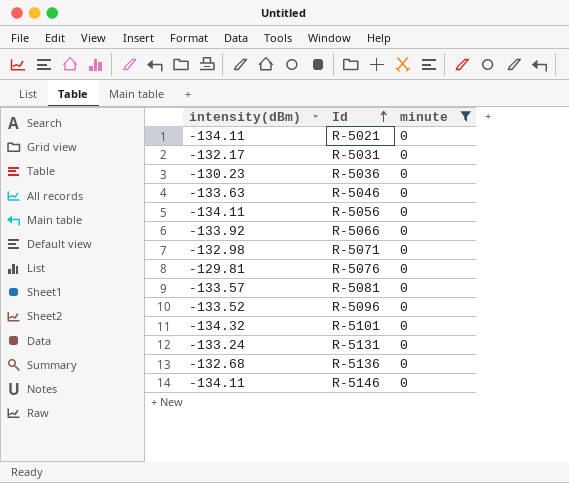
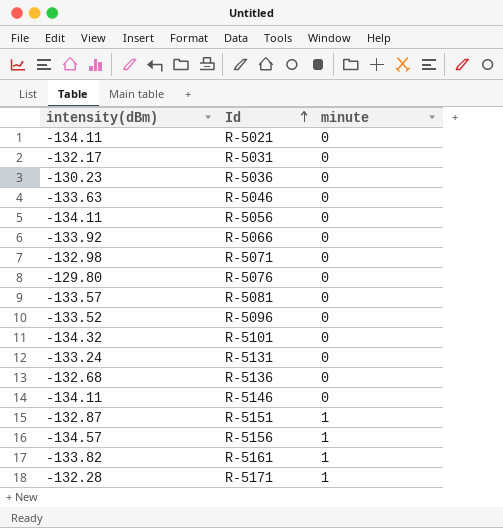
filter: minute = 0 -> none
R-5076 | intensity(dBm): -129.81 -> -129.80

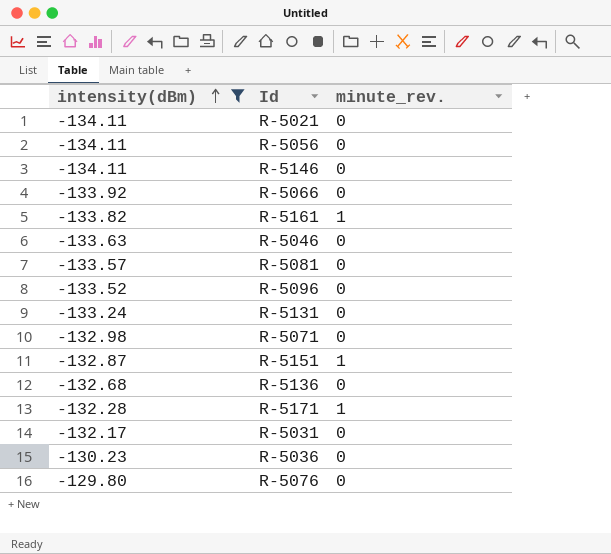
filter: none -> intensity(dBm) >= -134.11
row order: Id ascending -> intensity(dBm) ascending
column name: minute -> minute_rev.

